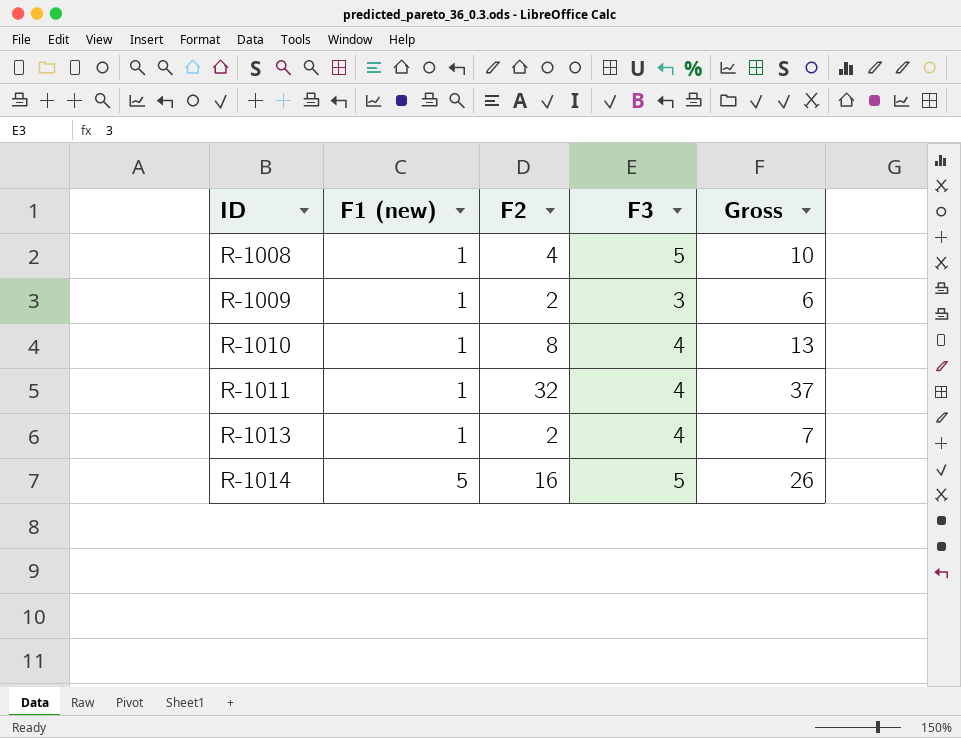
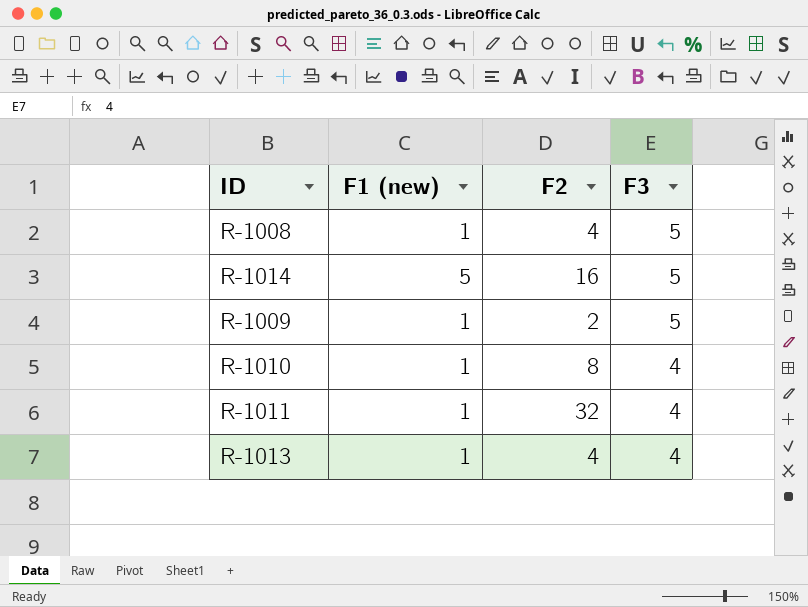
row order: ID ascending -> F3 descending
column Gross | formula: [F1 (new)] + [F2] + [F3] -> none
R-1009 | F3: 3 -> 5
R-1013 | F2: 2 -> 4

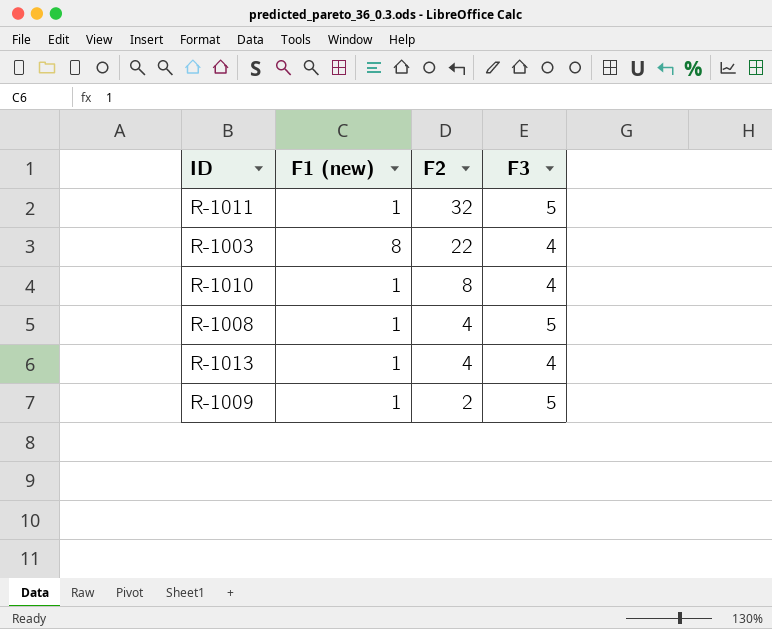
row order: F3 descending -> F2 descending
row R-1014: 5 | 16 | 5 -> none
R-1011 | F3: 4 -> 5
row R-1003: none -> 8 | 22 | 4

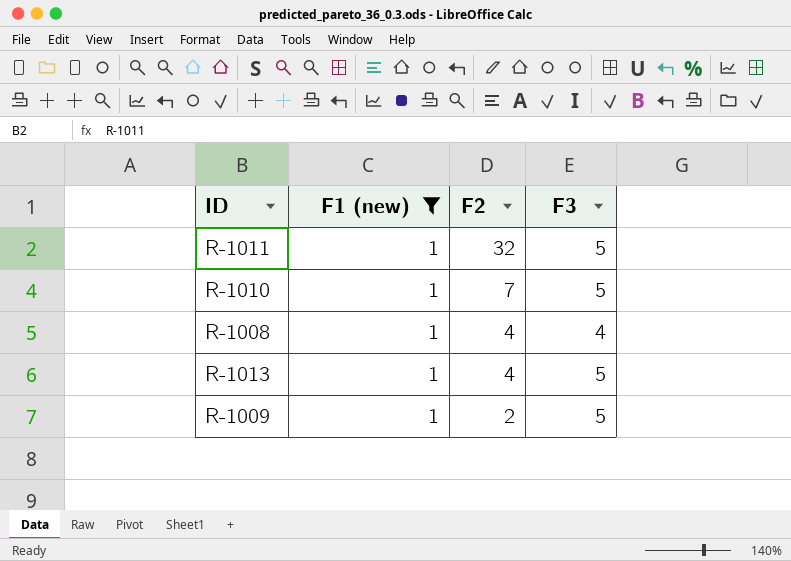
filter: none -> F1 (new) = 1
R-1010 | F2: 8 -> 7
R-1010 | F3: 4 -> 5
R-1008 | F3: 5 -> 4
R-1013 | F3: 4 -> 5

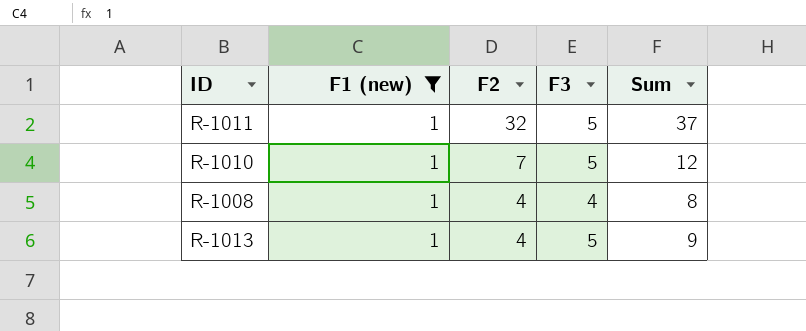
column Sum | formula: none -> [F2] + [F3]
row R-1009: 1 | 2 | 5 -> none

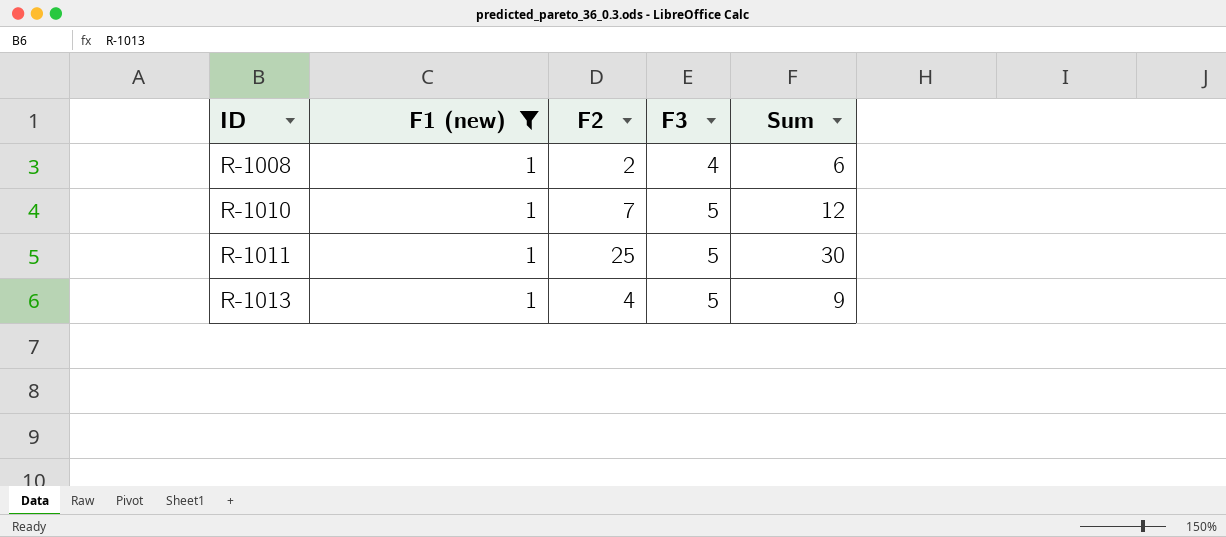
row order: F2 descending -> ID ascending
R-1008 | F2: 4 -> 2
R-1008 | Sum: 8 -> 6
R-1011 | F2: 32 -> 25
R-1011 | Sum: 37 -> 30

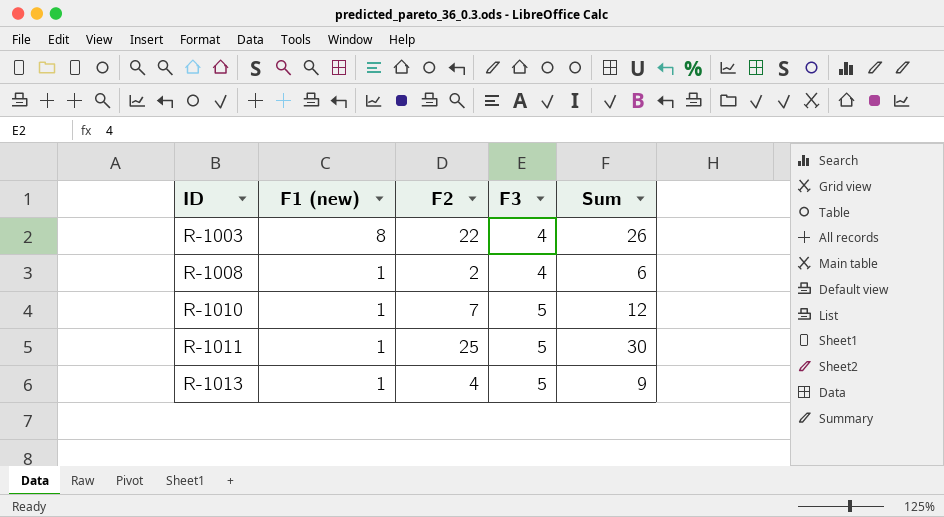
filter: F1 (new) = 1 -> none

